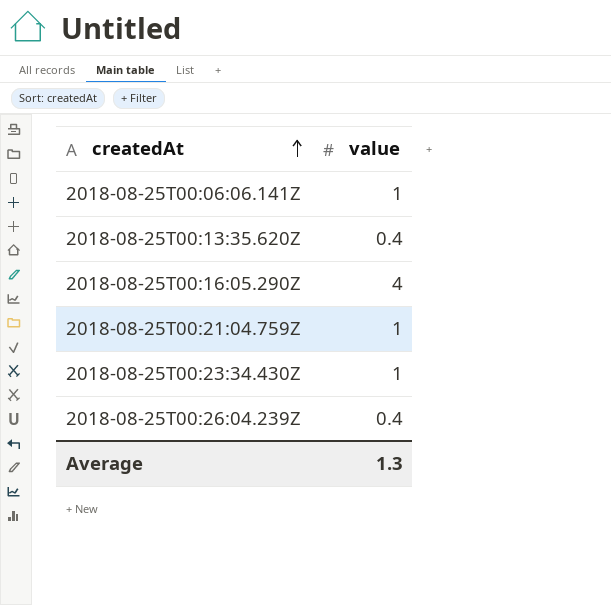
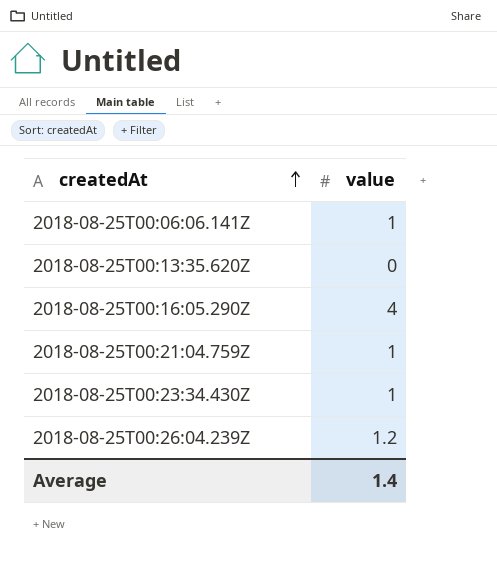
2018-08-25T00:13:35.620Z | value: 0.4 -> 0
2018-08-25T00:26:04.239Z | value: 0.4 -> 1.2
Average | value: 1.3 -> 1.4

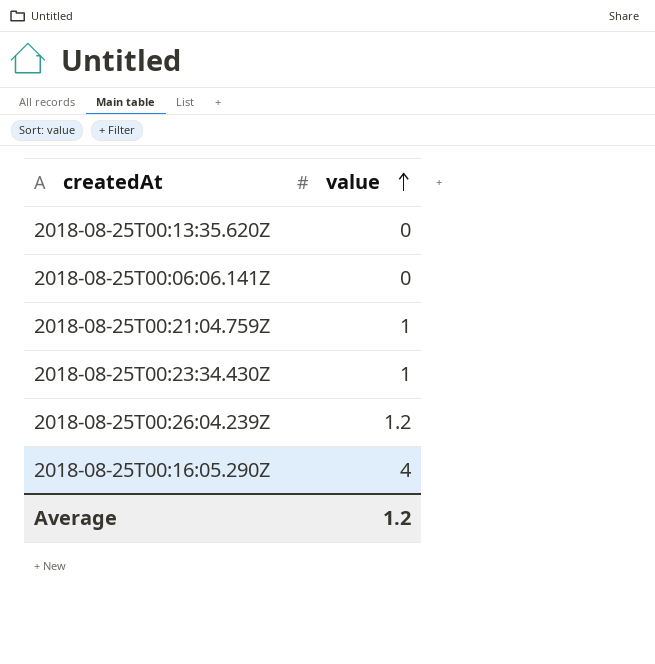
row order: createdAt ascending -> value ascending
2018-08-25T00:06:06.141Z | value: 1 -> 0
Average | value: 1.4 -> 1.2

